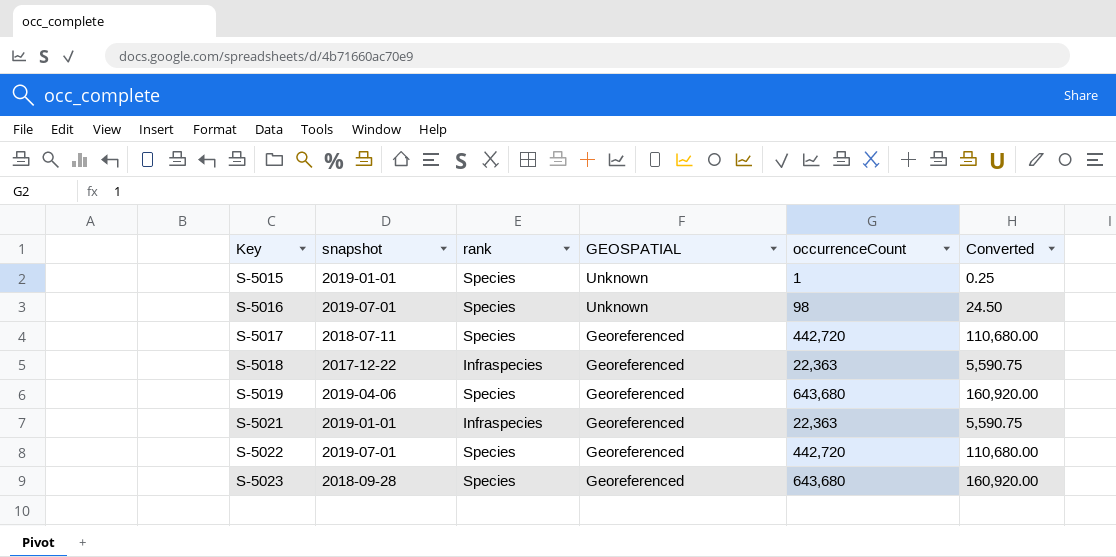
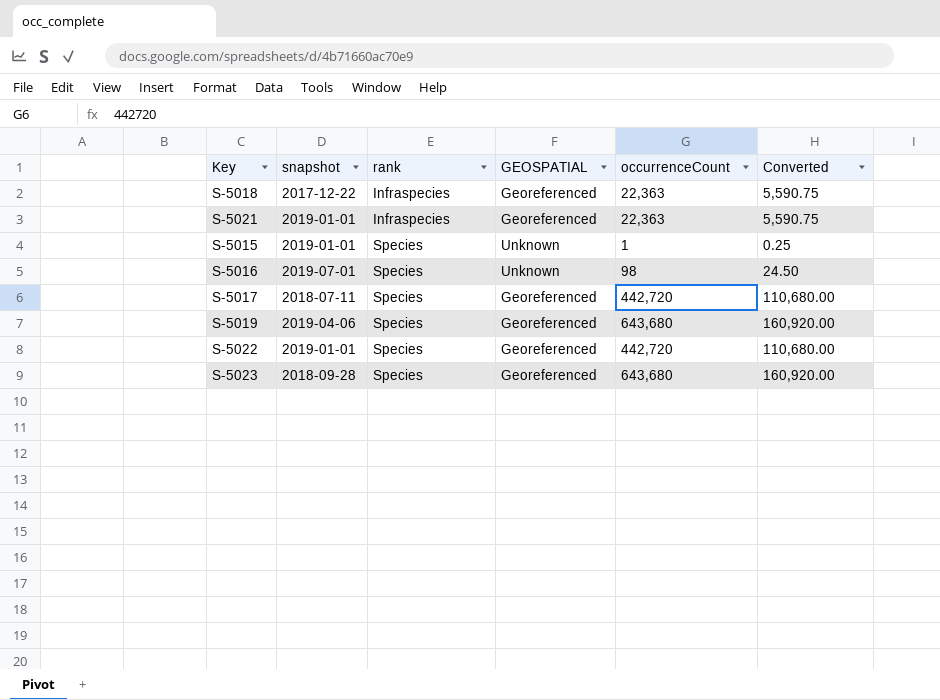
row order: Key ascending -> rank ascending
S-5022 | snapshot: 2019-07-01 -> 2019-01-01

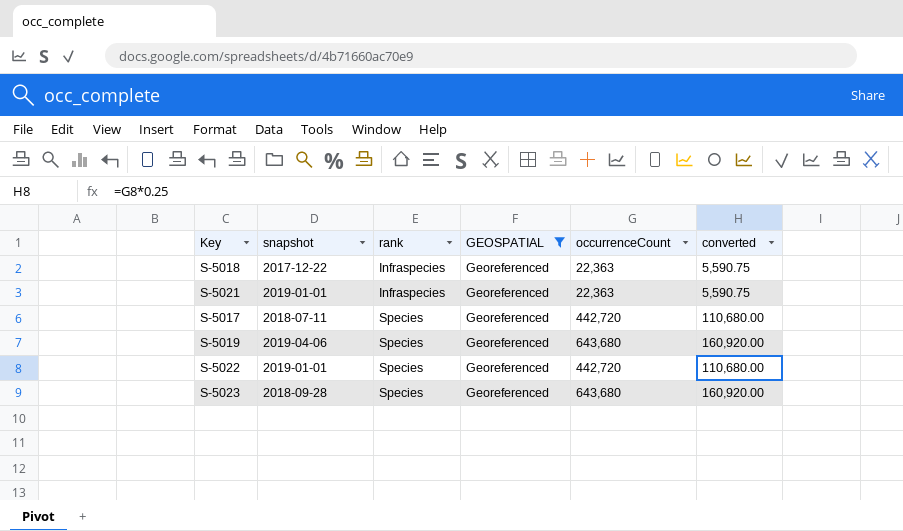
filter: none -> GEOSPATIAL = Georeferenced
column name: Converted -> converted

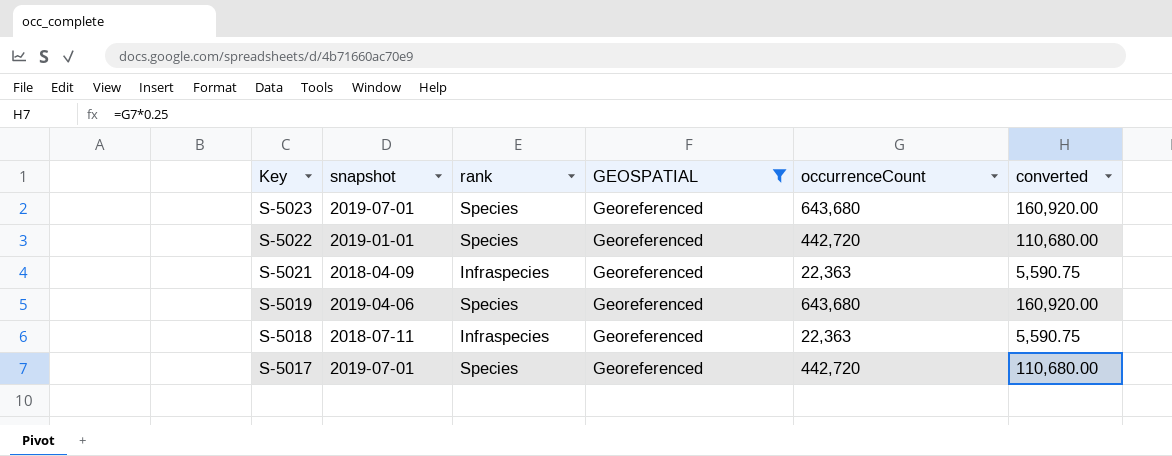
row order: rank ascending -> Key descending
S-5023 | snapshot: 2018-09-28 -> 2019-07-01
S-5021 | snapshot: 2019-01-01 -> 2018-04-09
S-5018 | snapshot: 2017-12-22 -> 2018-07-11
S-5017 | snapshot: 2018-07-11 -> 2019-07-01

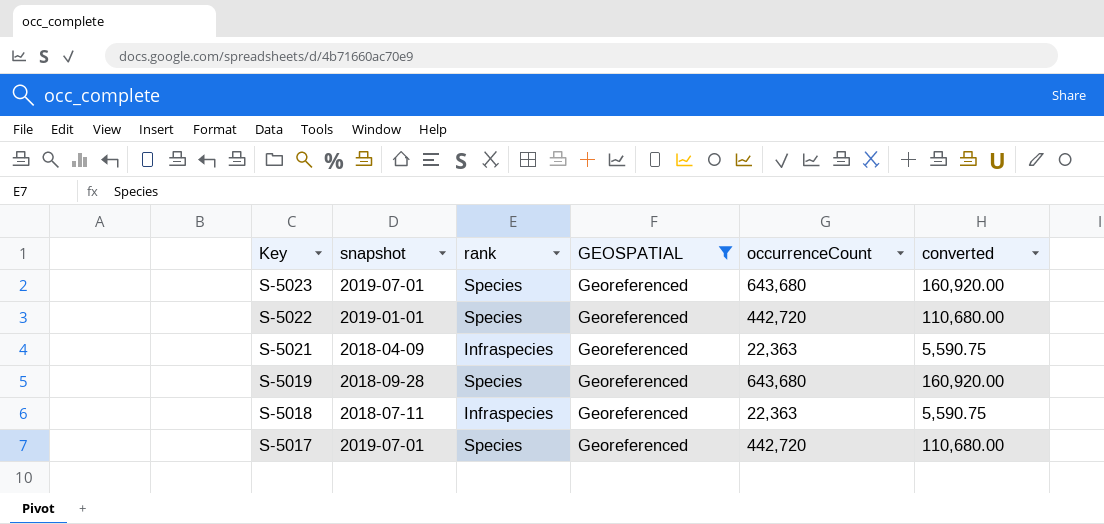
S-5019 | snapshot: 2019-04-06 -> 2018-09-28

